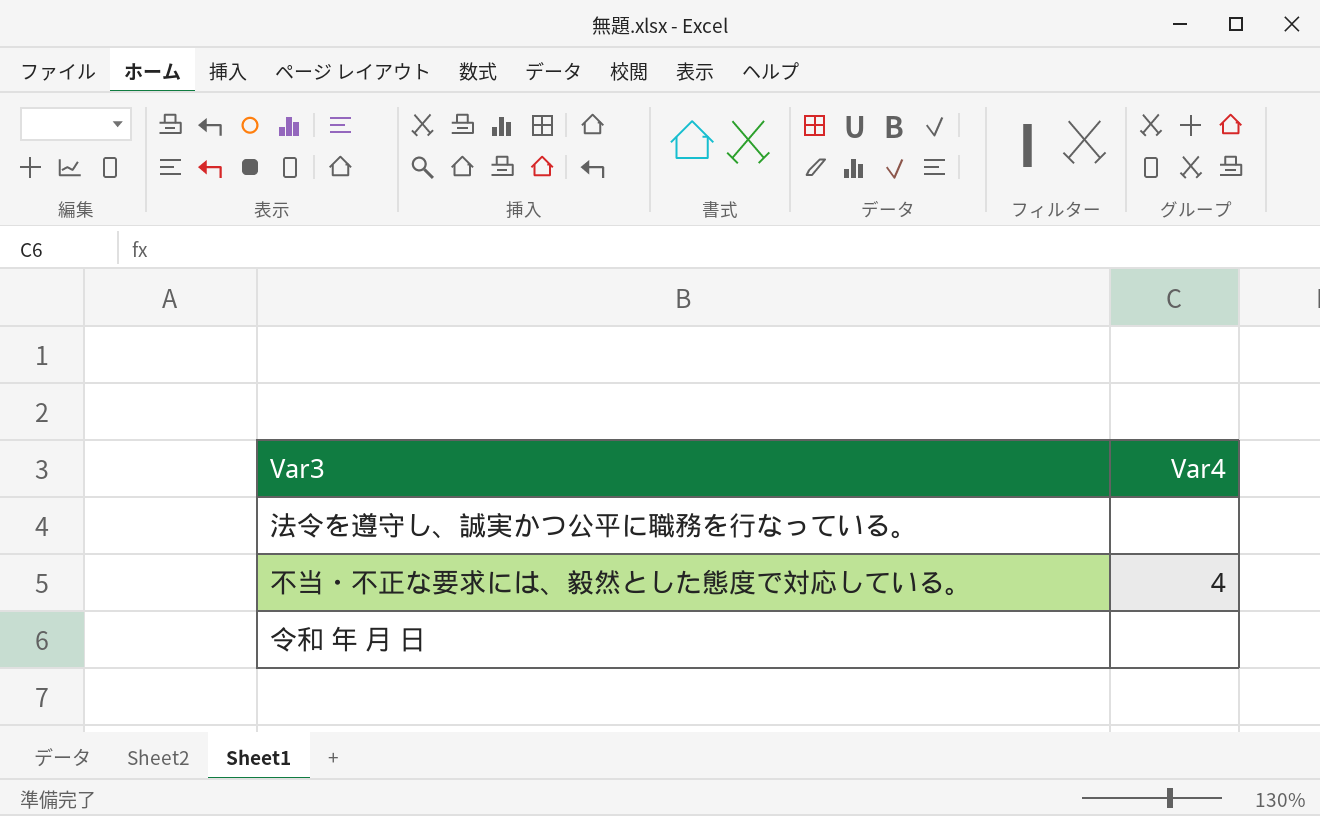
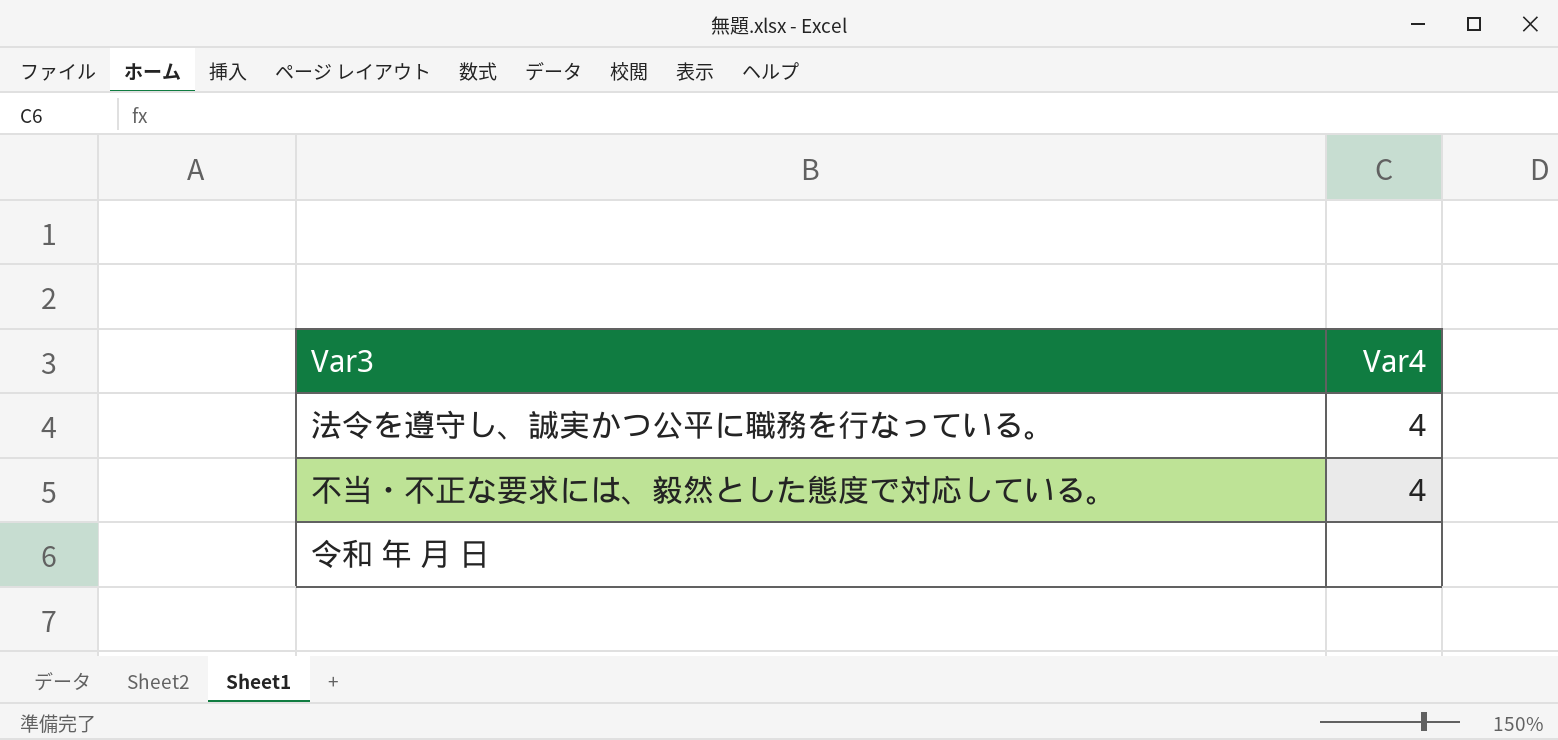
法令を遵守し、誠実かつ公平に職務を行なっている。 | Var4: none -> 4

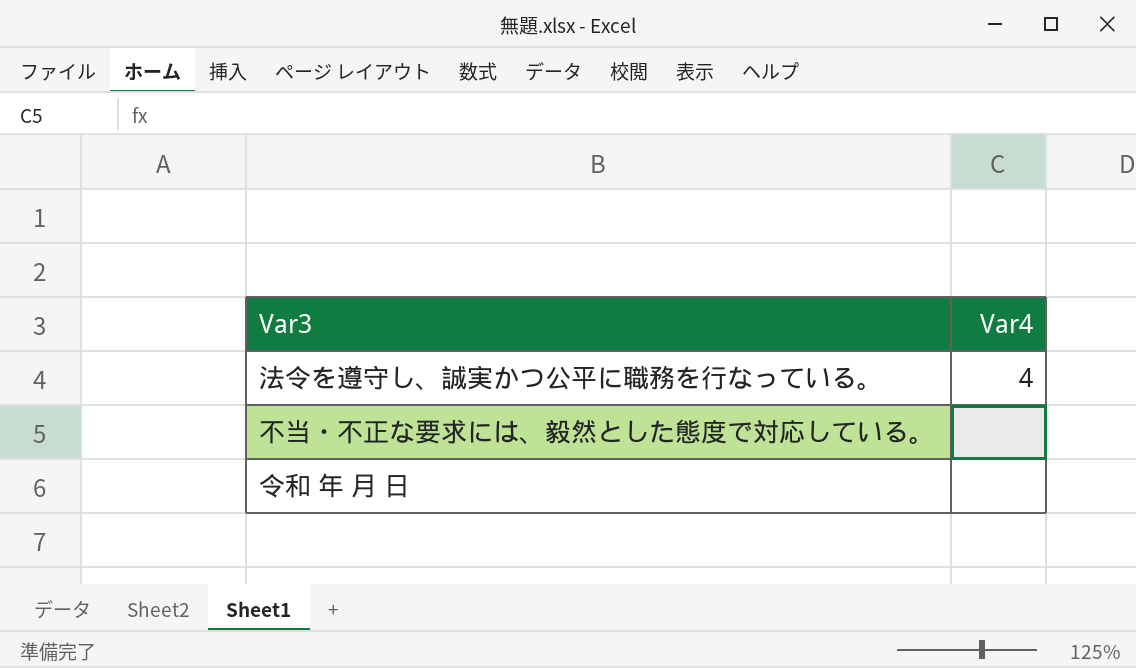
不当・不正な要求には、毅然とした態度で対応している。 | Var4: 4 -> none

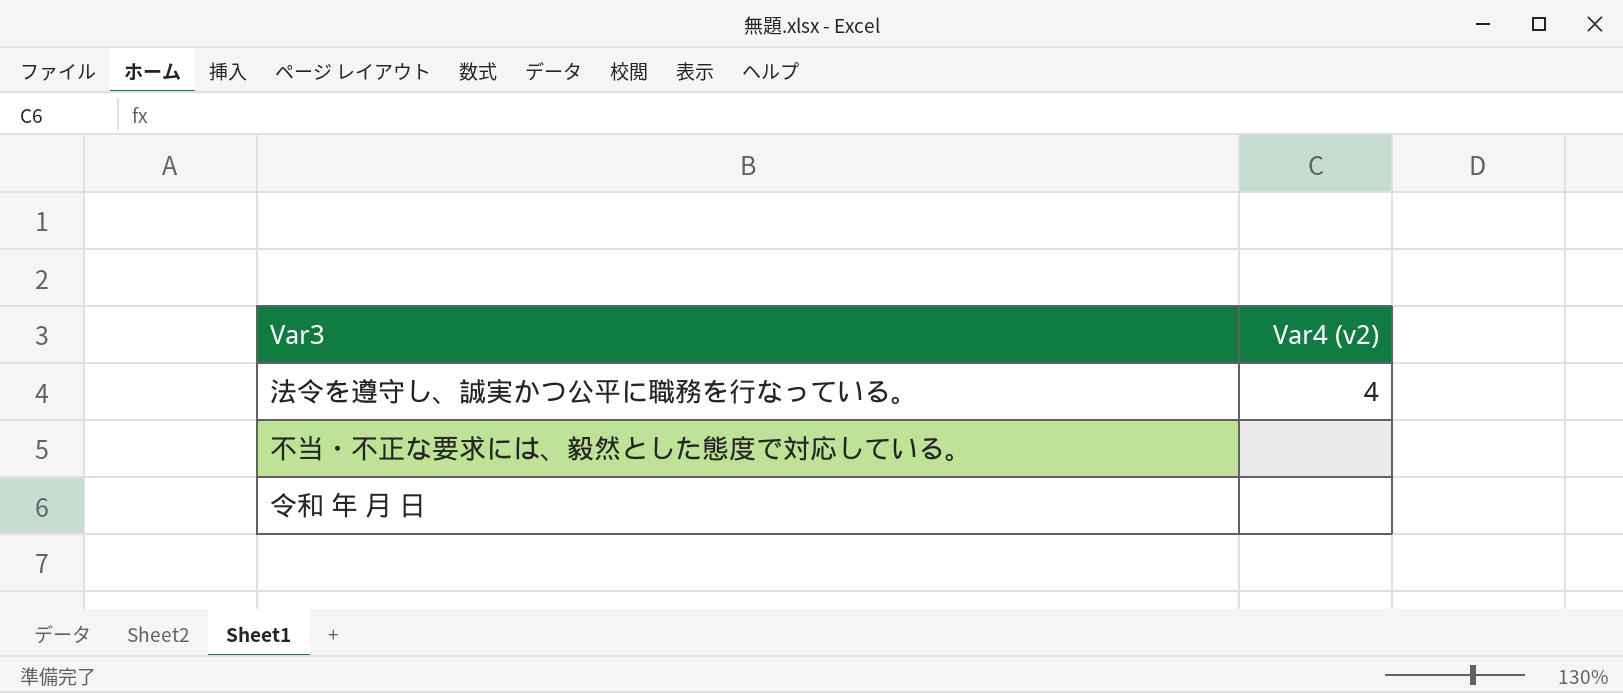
column name: Var4 -> Var4 (v2)

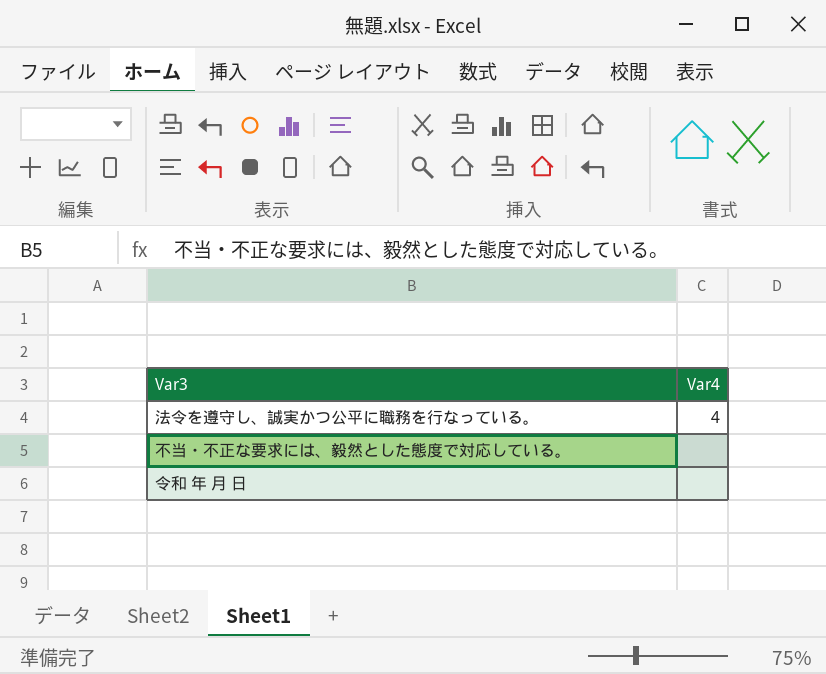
column name: Var4 (v2) -> Var4

